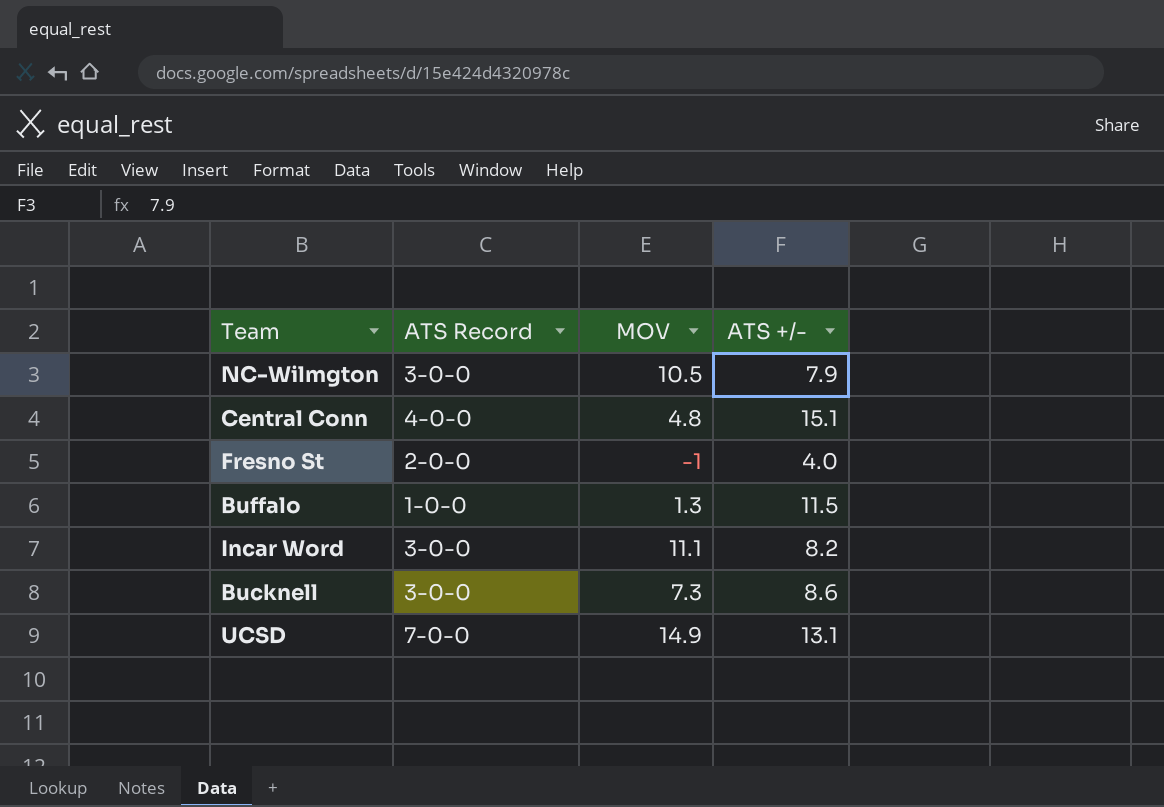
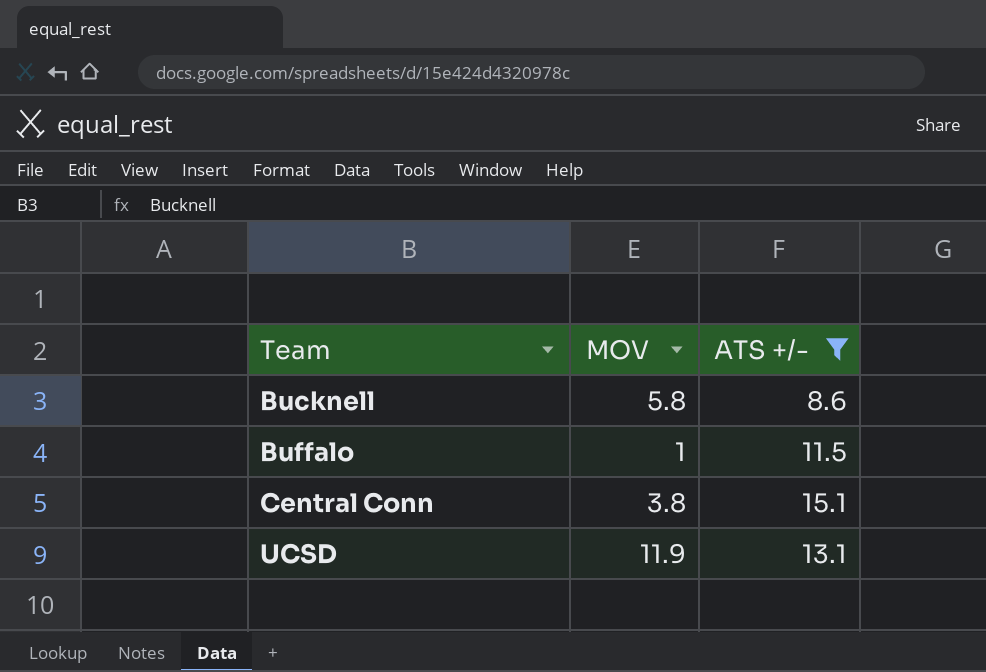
filter: none -> ATS +/- >= 8.6
row order: none -> Team ascending
column ATS Record | position: 2 -> none
Bucknell | MOV: 7.3 -> 5.8
Buffalo | MOV: 1.3 -> 1
Central Conn | MOV: 4.8 -> 3.8
UCSD | MOV: 14.9 -> 11.9

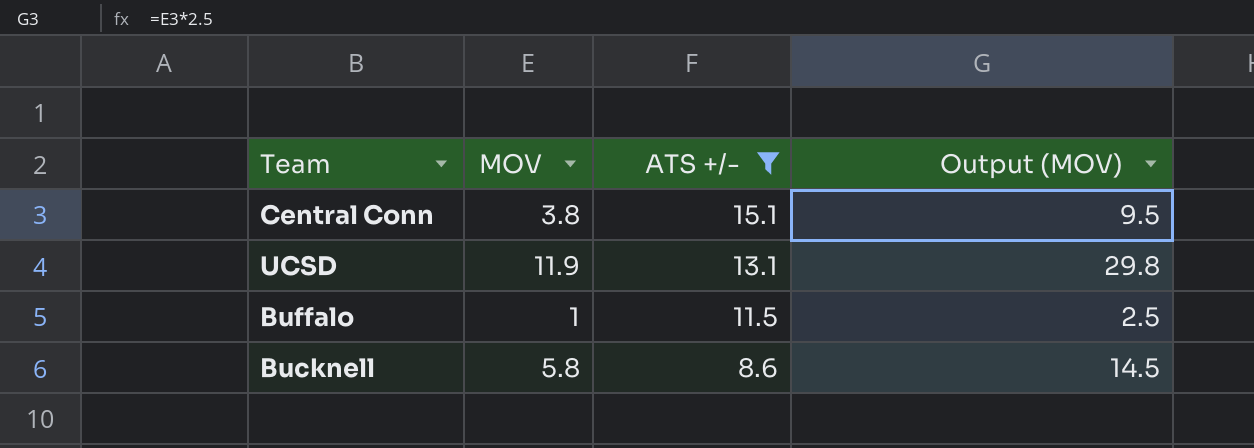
row order: Team ascending -> ATS +/- descending
column Output (MOV) | formula: none -> [MOV] * 2.5

